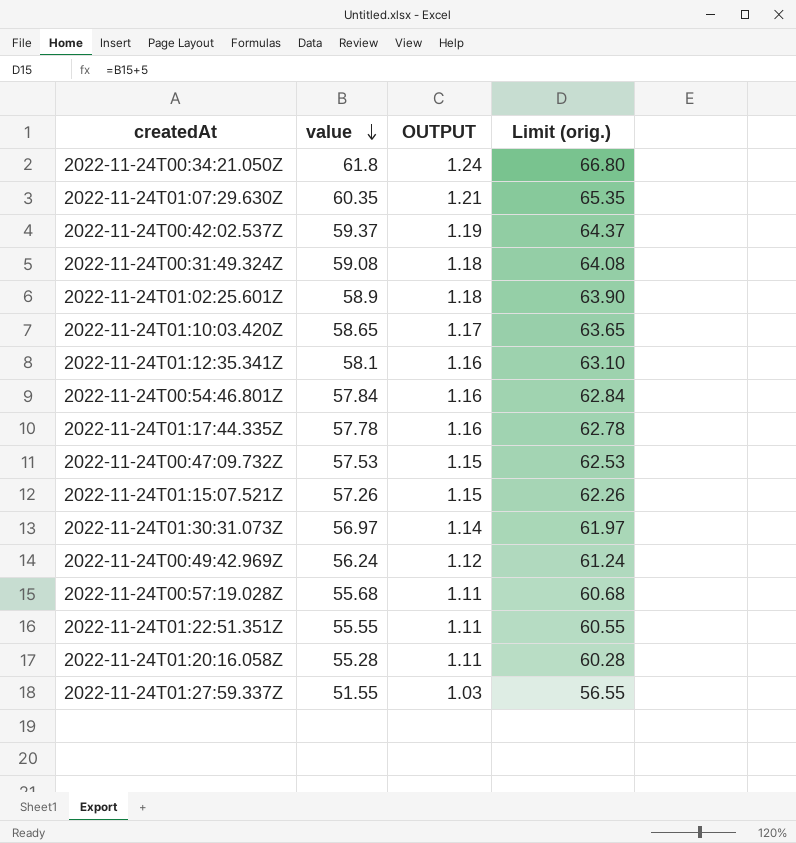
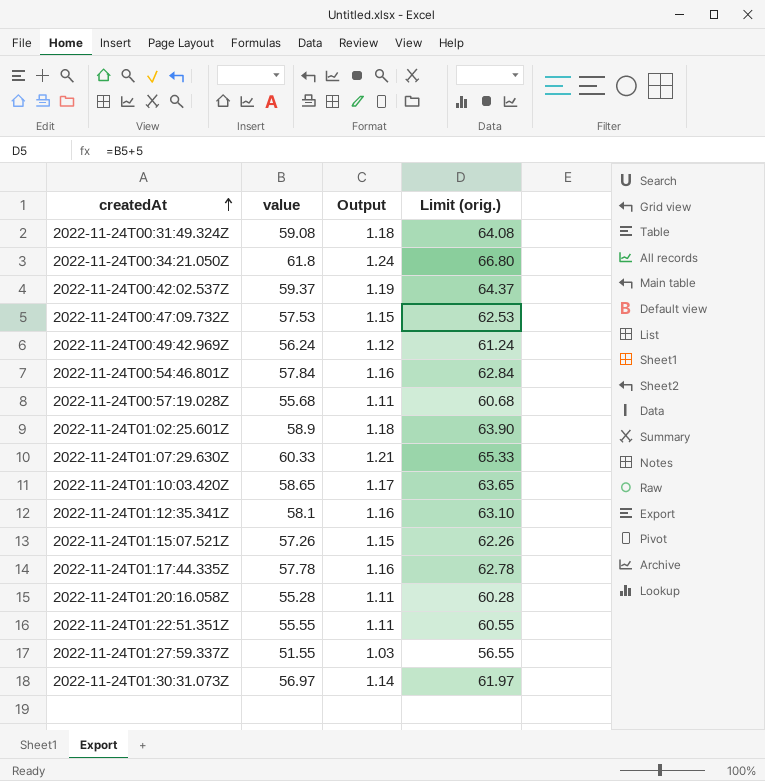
row order: value descending -> createdAt ascending
column name: OUTPUT -> Output
2022-11-24T01:07:29.630Z | value: 60.35 -> 60.33
2022-11-24T01:07:29.630Z | Limit (orig.): 65.35 -> 65.33

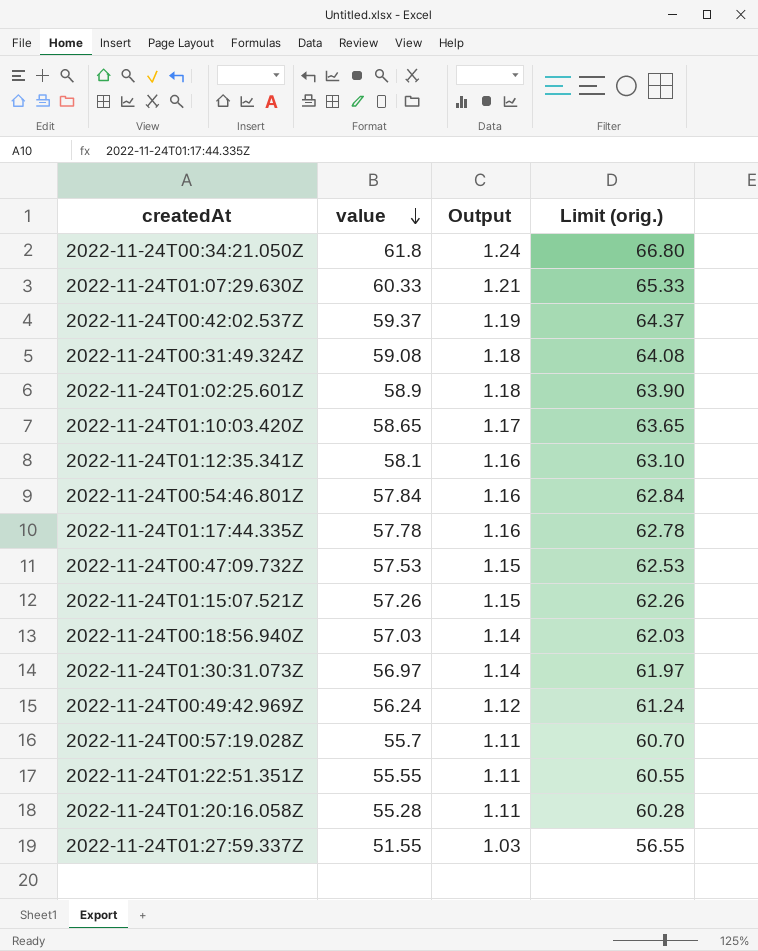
row order: createdAt ascending -> value descending
row 2022-11-24T00:18:56.940Z: none -> 57.03 | 1.14 | 62.03
2022-11-24T00:57:19.028Z | value: 55.68 -> 55.7
2022-11-24T00:57:19.028Z | Limit (orig.): 60.68 -> 60.70

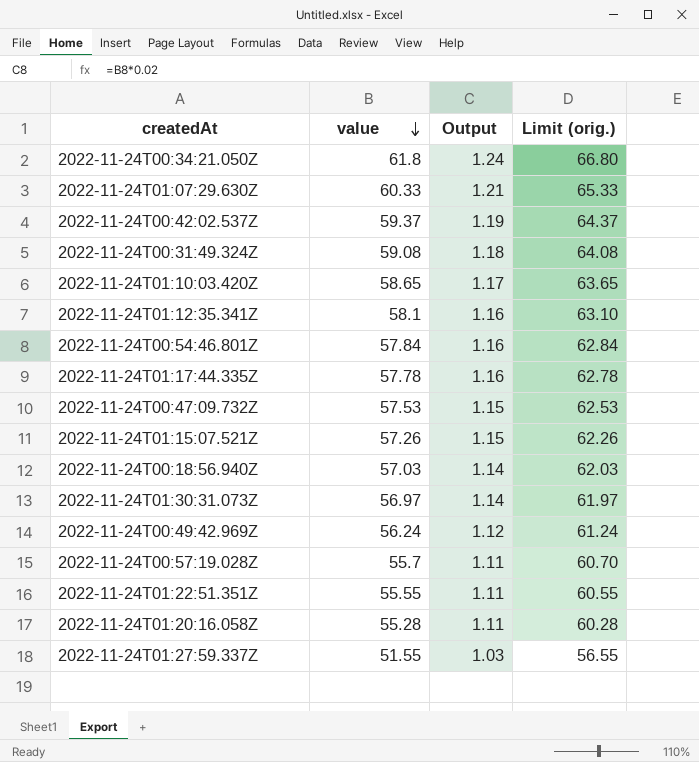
row 2022-11-24T01:02:25.601Z: 58.9 | 1.18 | 63.90 -> none

